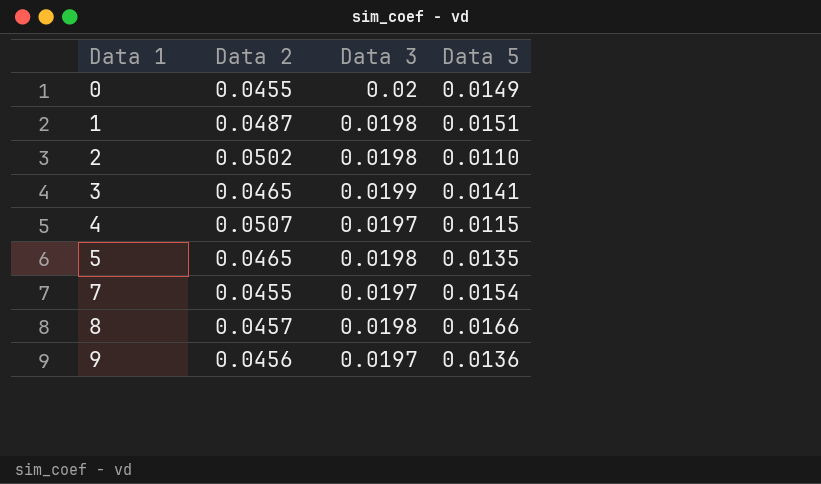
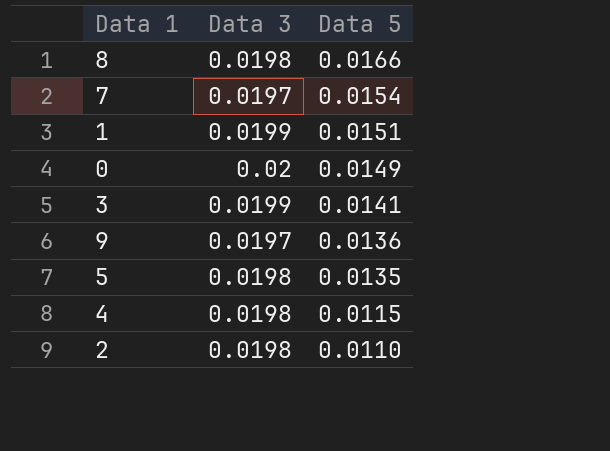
row order: Data 1 ascending -> Data 5 descending
column Data 2 | position: 2 -> none
1 | Data 3: 0.0198 -> 0.0199
4 | Data 3: 0.0197 -> 0.0198

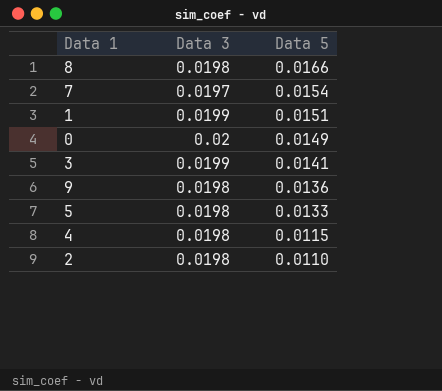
9 | Data 3: 0.0197 -> 0.0198
5 | Data 5: 0.0135 -> 0.0133

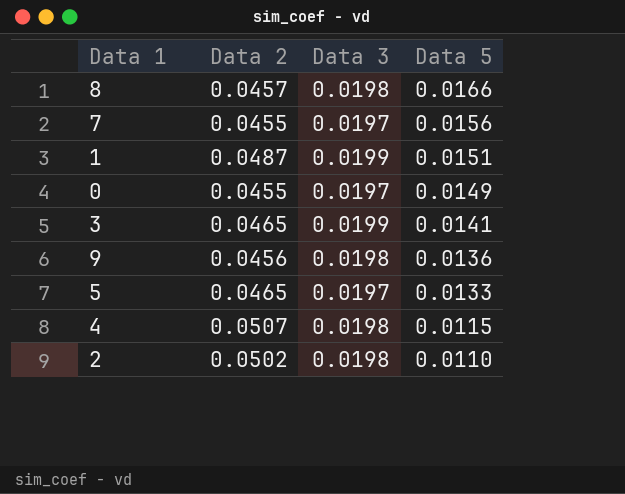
column Data 2 | position: none -> 2
7 | Data 5: 0.0154 -> 0.0156
0 | Data 3: 0.02 -> 0.0197
5 | Data 3: 0.0198 -> 0.0197

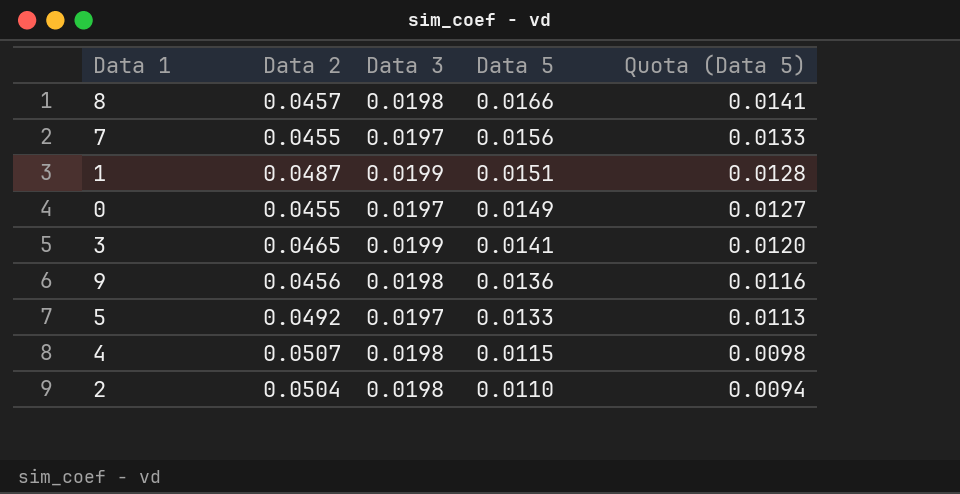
column Quota (Data 5) | formula: none -> [Data 5] * 0.85
5 | Data 2: 0.0465 -> 0.0492
2 | Data 2: 0.0502 -> 0.0504

